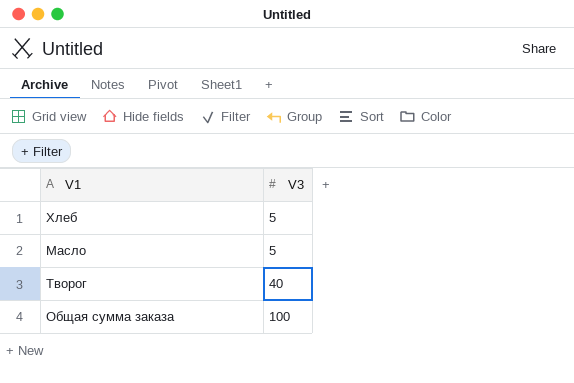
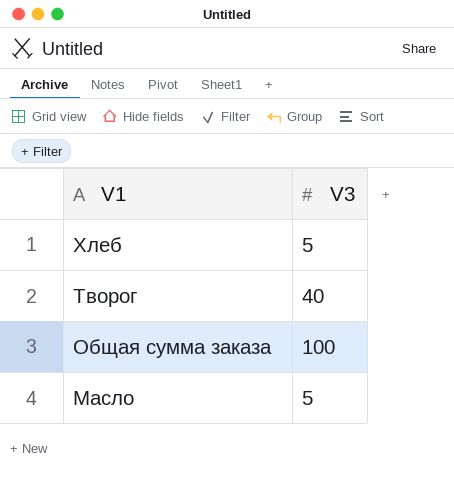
row order: V3 ascending -> V1 descending

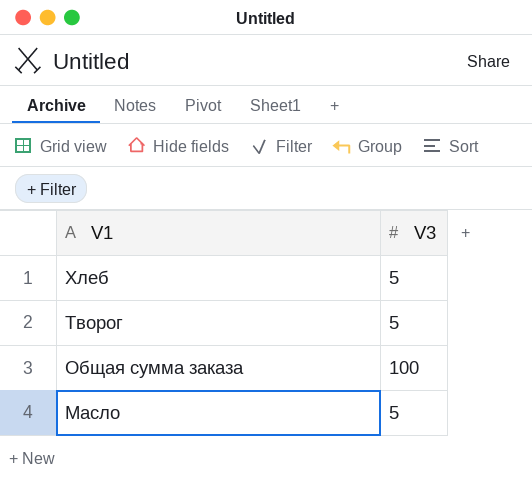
Творог | V3: 40 -> 5

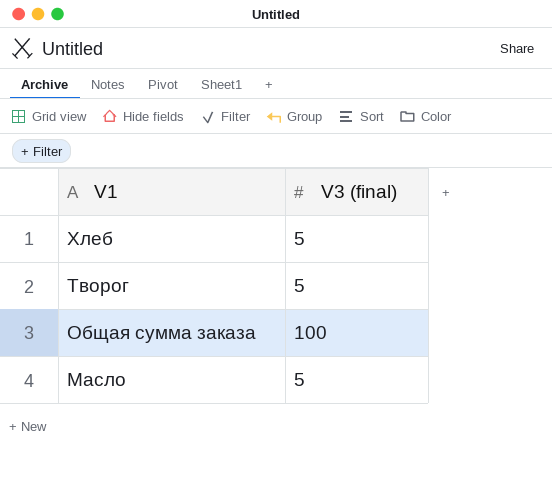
column name: V3 -> V3 (final)

